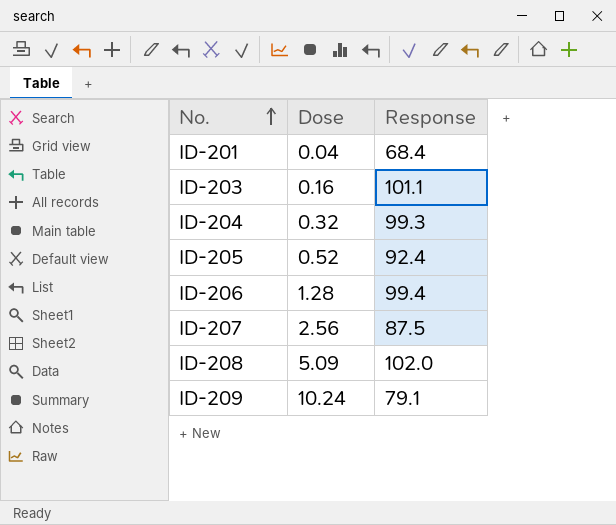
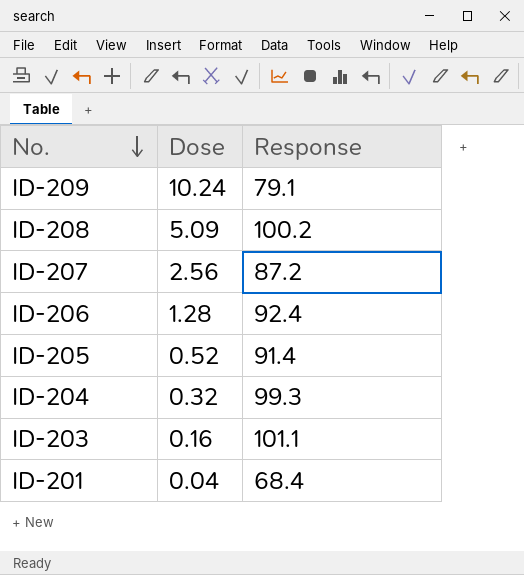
row order: No. ascending -> No. descending
ID-208 | Response: 102.0 -> 100.2
ID-207 | Response: 87.5 -> 87.2
ID-206 | Response: 99.4 -> 92.4
ID-205 | Response: 92.4 -> 91.4

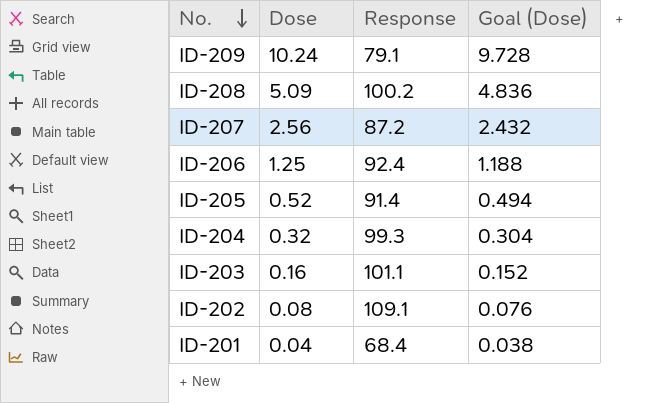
column Goal (Dose) | formula: none -> [Dose] * 0.95
ID-206 | Dose: 1.28 -> 1.25
row ID-202: none -> 0.08 | 109.1 | 0.076

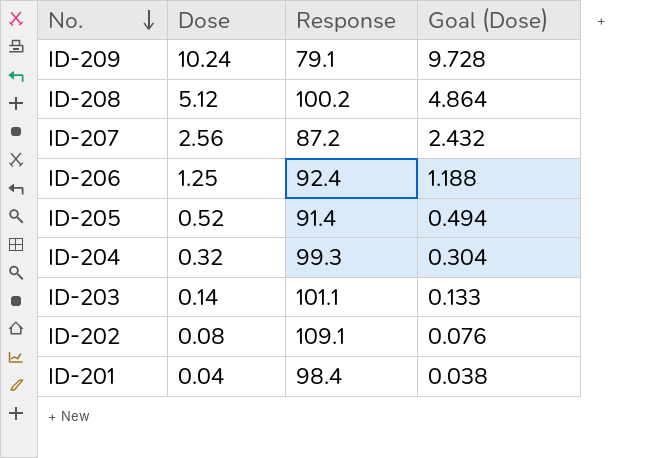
ID-208 | Dose: 5.09 -> 5.12
ID-208 | Goal (Dose): 4.836 -> 4.864
ID-203 | Dose: 0.16 -> 0.14
ID-203 | Goal (Dose): 0.152 -> 0.133
ID-201 | Response: 68.4 -> 98.4

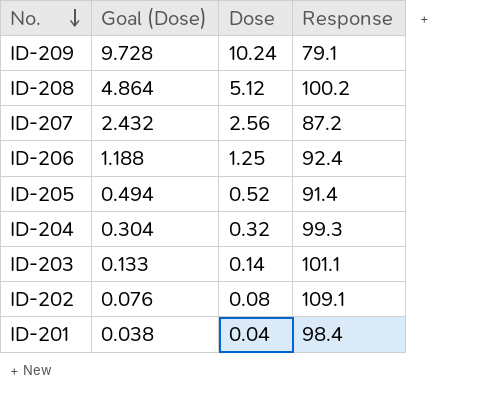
column Goal (Dose) | position: 4 -> 2

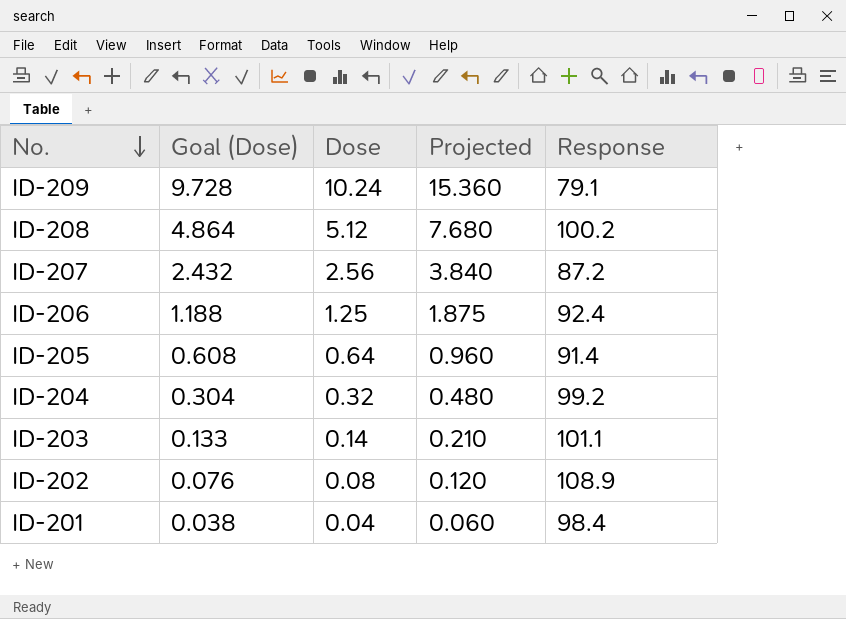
column Projected | formula: none -> [Dose] * 1.5
ID-205 | Goal (Dose): 0.494 -> 0.608
ID-205 | Dose: 0.52 -> 0.64
ID-204 | Response: 99.3 -> 99.2
ID-202 | Response: 109.1 -> 108.9

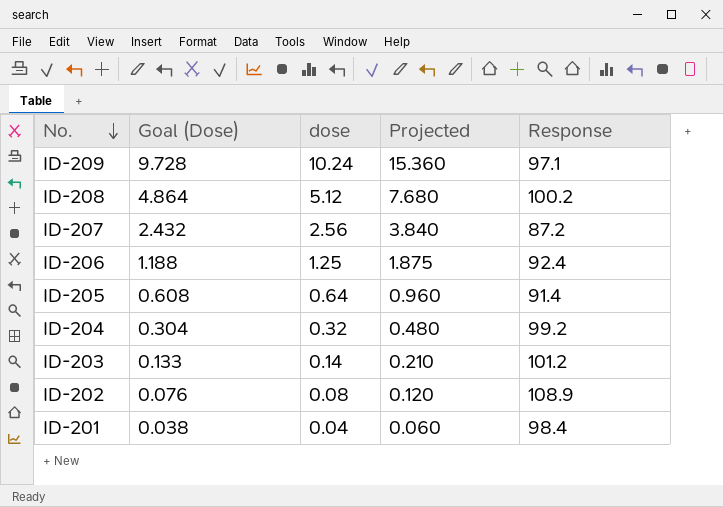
column name: Dose -> dose
ID-209 | Response: 79.1 -> 97.1
ID-203 | Response: 101.1 -> 101.2

